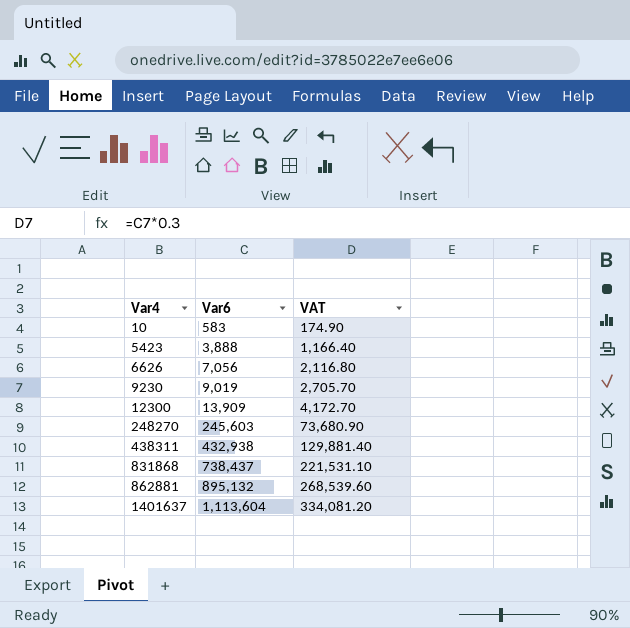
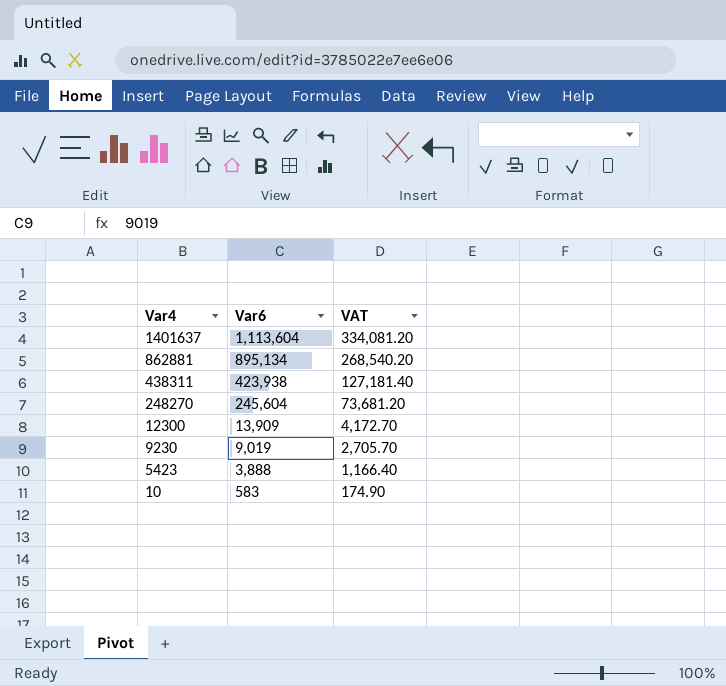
row order: Var4 ascending -> Var4 descending
row 6626: 7,056 | 2,116.80 -> none
row 831868: 738,437 | 221,531.10 -> none
862881 | Var6: 895,132 -> 895,134
862881 | VAT: 268,539.60 -> 268,540.20
438311 | Var6: 432,938 -> 423,938
438311 | VAT: 129,881.40 -> 127,181.40
248270 | Var6: 245,603 -> 245,604
248270 | VAT: 73,680.90 -> 73,681.20

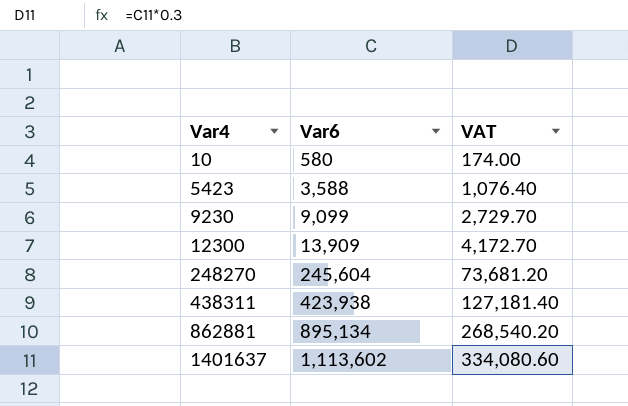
row order: Var4 descending -> Var4 ascending
10 | Var6: 583 -> 580
10 | VAT: 174.90 -> 174.00
5423 | Var6: 3,888 -> 3,588
5423 | VAT: 1,166.40 -> 1,076.40
9230 | Var6: 9,019 -> 9,099
9230 | VAT: 2,705.70 -> 2,729.70
1401637 | Var6: 1,113,604 -> 1,113,602
1401637 | VAT: 334,081.20 -> 334,080.60

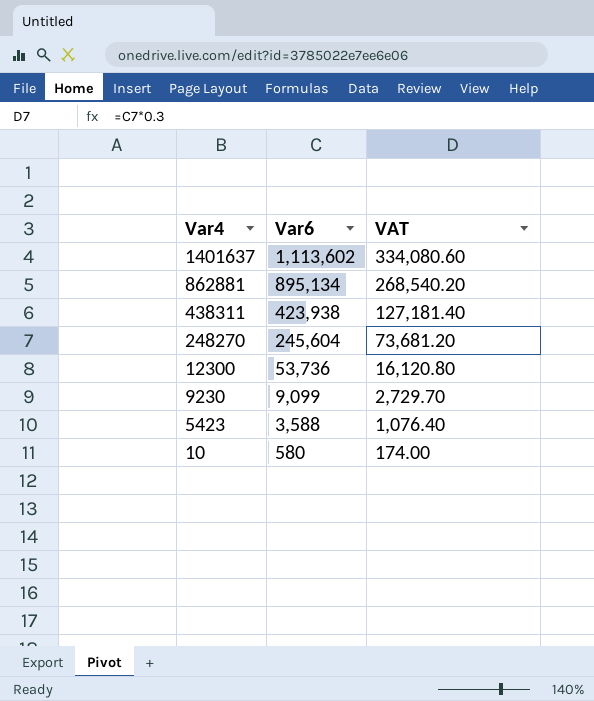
row order: Var4 ascending -> Var4 descending
12300 | Var6: 13,909 -> 53,736
12300 | VAT: 4,172.70 -> 16,120.80

